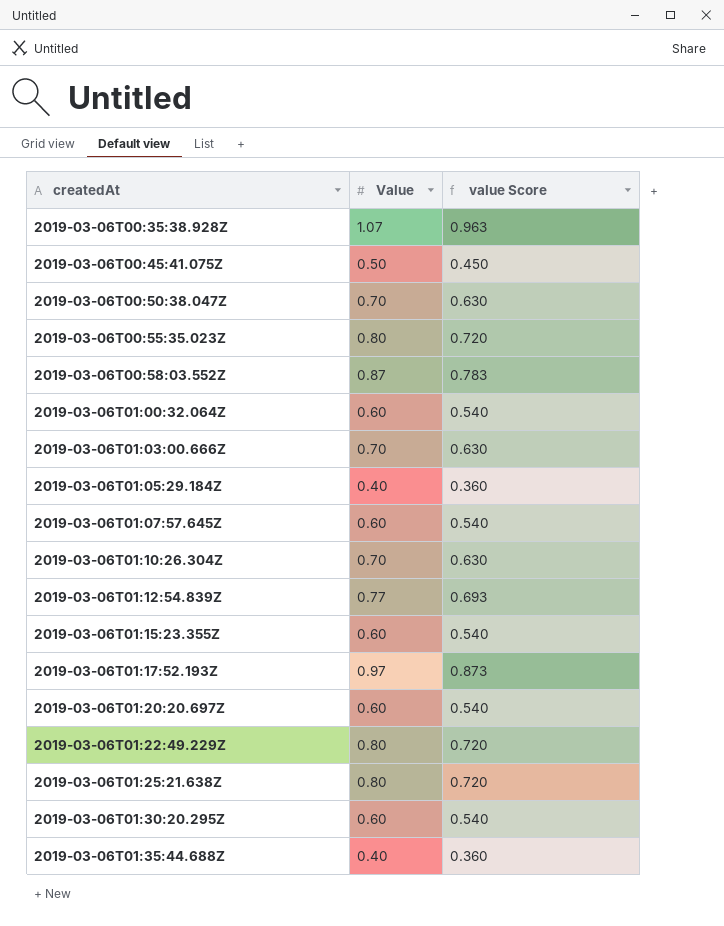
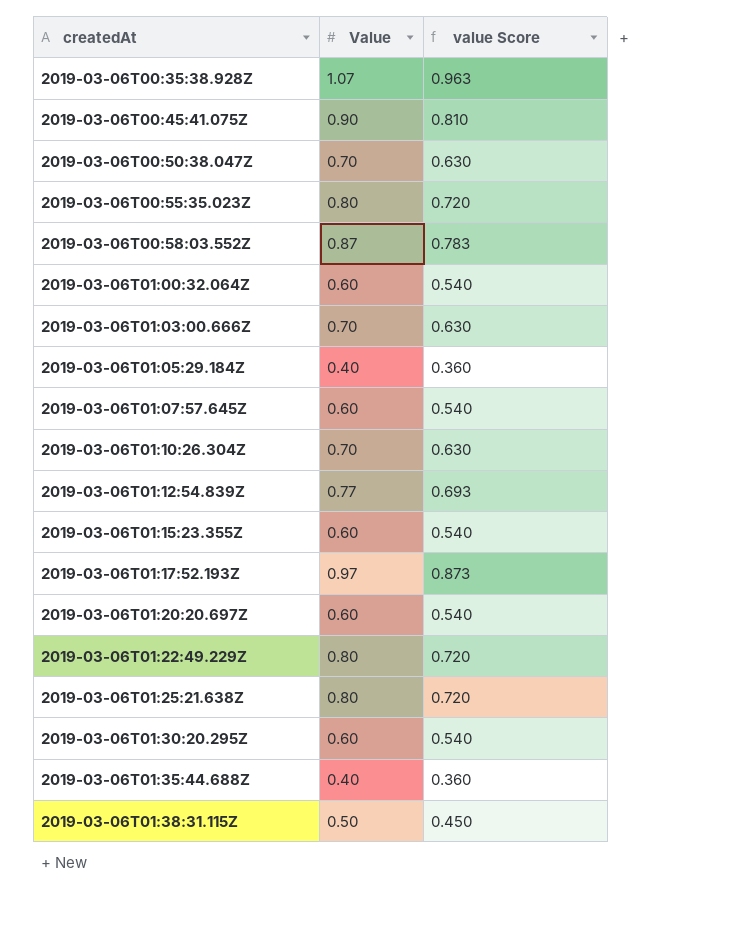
2019-03-06T00:45:41.075Z | Value: 0.50 -> 0.90
2019-03-06T00:45:41.075Z | value Score: 0.450 -> 0.810
row 2019-03-06T01:38:31.115Z: none -> 0.50 | 0.450

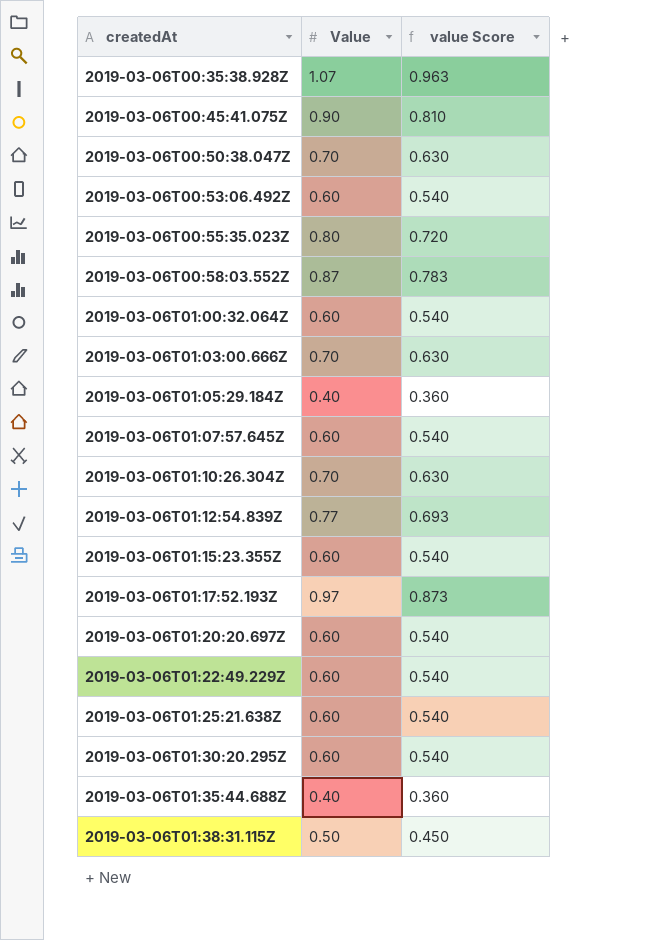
row 2019-03-06T00:53:06.492Z: none -> 0.60 | 0.540
2019-03-06T01:22:49.229Z | Value: 0.80 -> 0.60
2019-03-06T01:22:49.229Z | value Score: 0.720 -> 0.540
2019-03-06T01:25:21.638Z | Value: 0.80 -> 0.60
2019-03-06T01:25:21.638Z | value Score: 0.720 -> 0.540

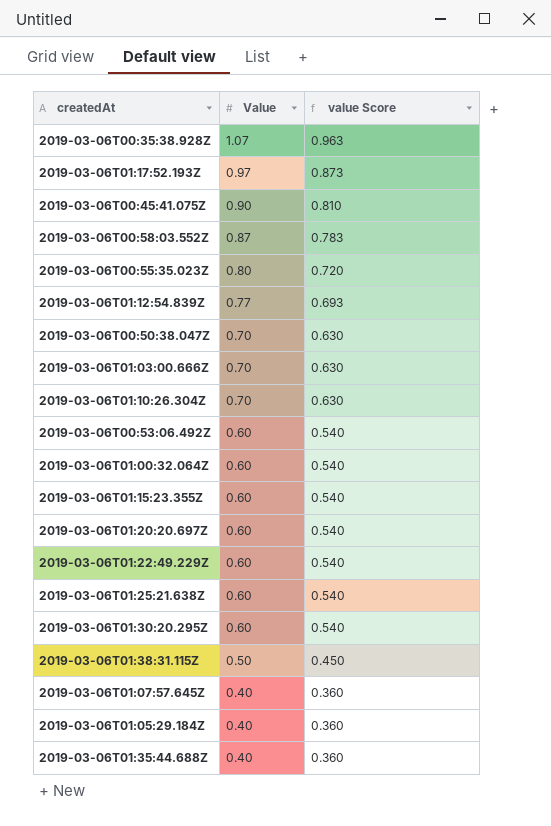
row order: createdAt ascending -> Value descending
2019-03-06T01:07:57.645Z | Value: 0.60 -> 0.40
2019-03-06T01:07:57.645Z | value Score: 0.540 -> 0.360

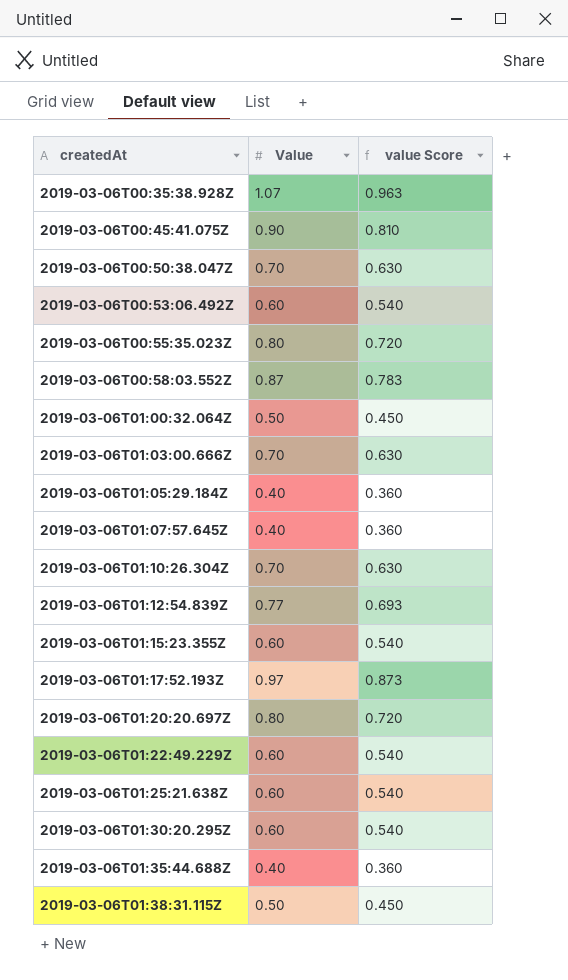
row order: Value descending -> createdAt ascending
2019-03-06T01:00:32.064Z | Value: 0.60 -> 0.50
2019-03-06T01:00:32.064Z | value Score: 0.540 -> 0.450
2019-03-06T01:20:20.697Z | Value: 0.60 -> 0.80
2019-03-06T01:20:20.697Z | value Score: 0.540 -> 0.720

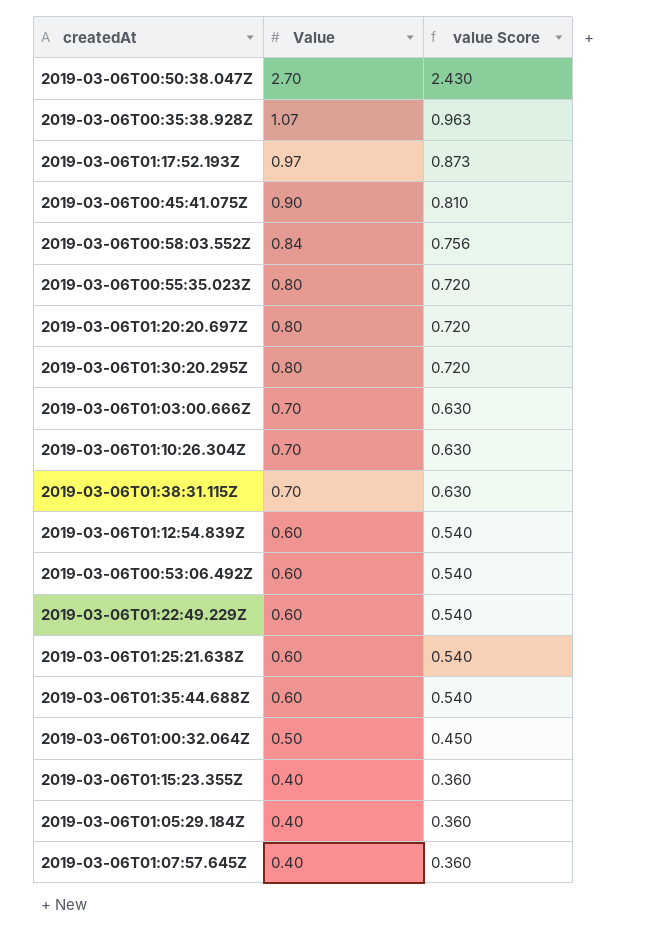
row order: createdAt ascending -> Value descending
2019-03-06T00:50:38.047Z | Value: 0.70 -> 2.70
2019-03-06T00:50:38.047Z | value Score: 0.630 -> 2.430
2019-03-06T00:58:03.552Z | Value: 0.87 -> 0.84
2019-03-06T00:58:03.552Z | value Score: 0.783 -> 0.756
2019-03-06T01:30:20.295Z | Value: 0.60 -> 0.80
2019-03-06T01:30:20.295Z | value Score: 0.540 -> 0.720
2019-03-06T01:38:31.115Z | Value: 0.50 -> 0.70
2019-03-06T01:38:31.115Z | value Score: 0.450 -> 0.630
2019-03-06T01:12:54.839Z | Value: 0.77 -> 0.60
2019-03-06T01:12:54.839Z | value Score: 0.693 -> 0.540
2019-03-06T01:35:44.688Z | Value: 0.40 -> 0.60
2019-03-06T01:35:44.688Z | value Score: 0.360 -> 0.540
2019-03-06T01:15:23.355Z | Value: 0.60 -> 0.40
2019-03-06T01:15:23.355Z | value Score: 0.540 -> 0.360

